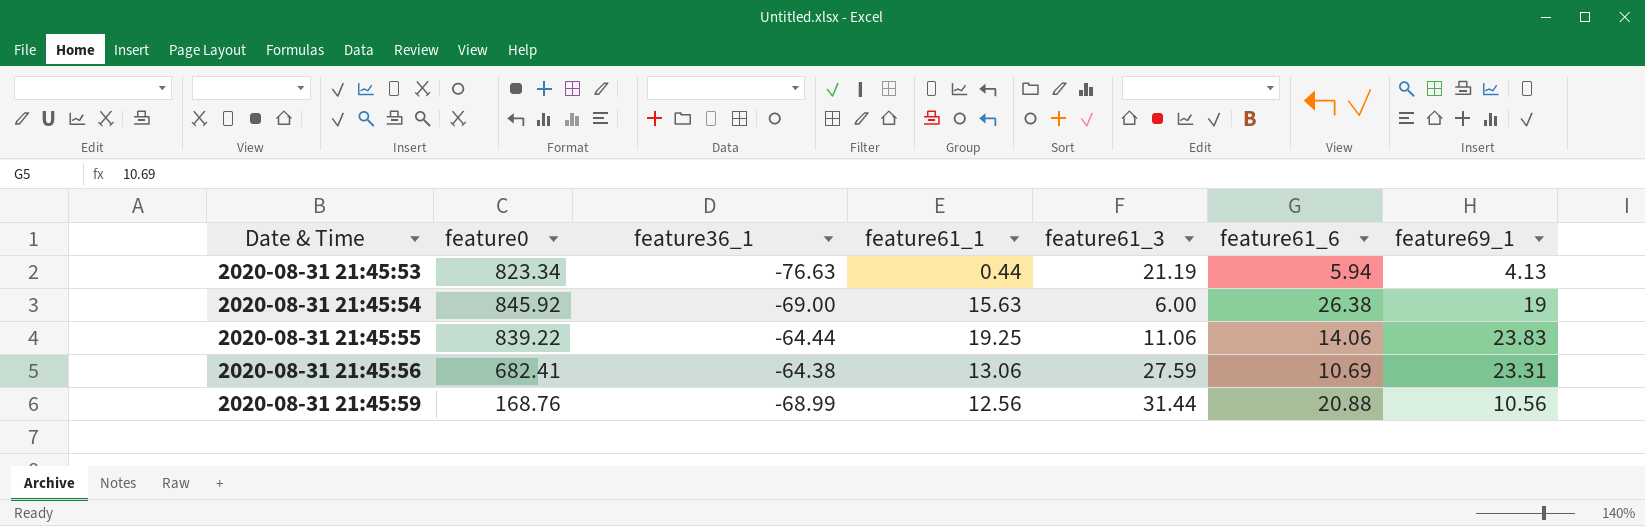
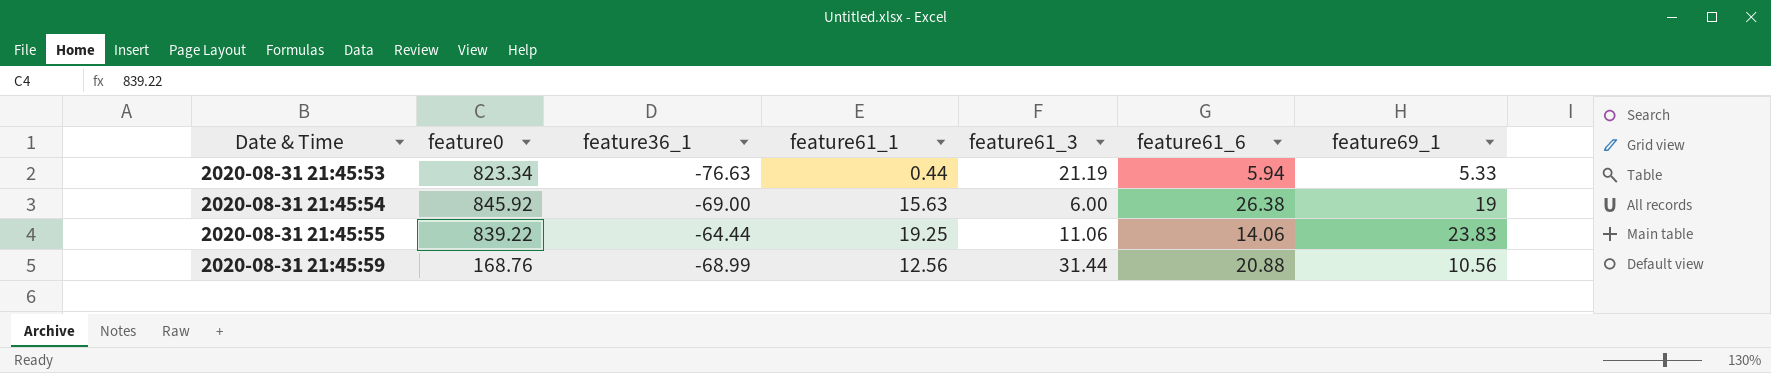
row 2020-08-31 21:45:56: 682.41 | -64.38 | 13.06 | 27.59 | 10.69 | 23.31 -> none
2020-08-31 21:45:53 | feature69_1: 4.13 -> 5.33

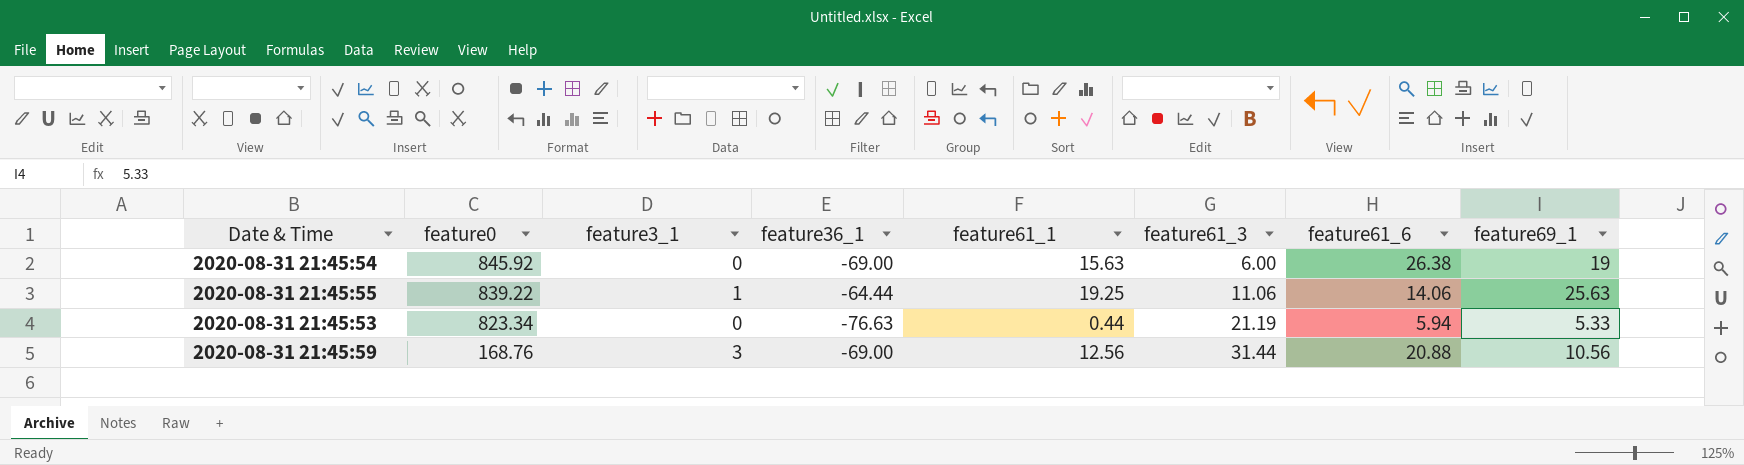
row order: Date & Time ascending -> feature0 descending
column feature3_1 | position: none -> 3
2020-08-31 21:45:55 | feature69_1: 23.83 -> 25.63
2020-08-31 21:45:59 | feature36_1: -68.99 -> -69.00

